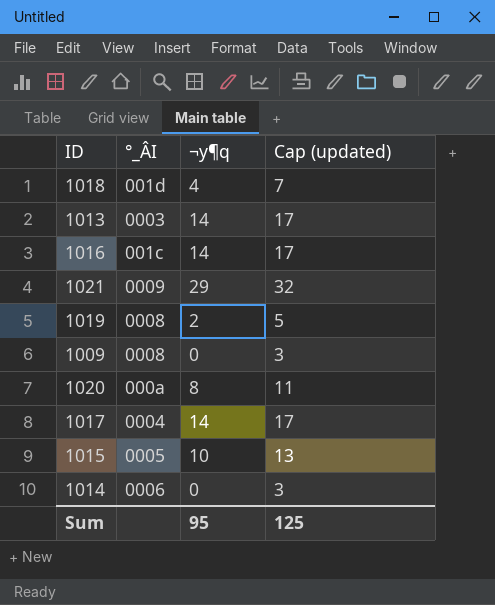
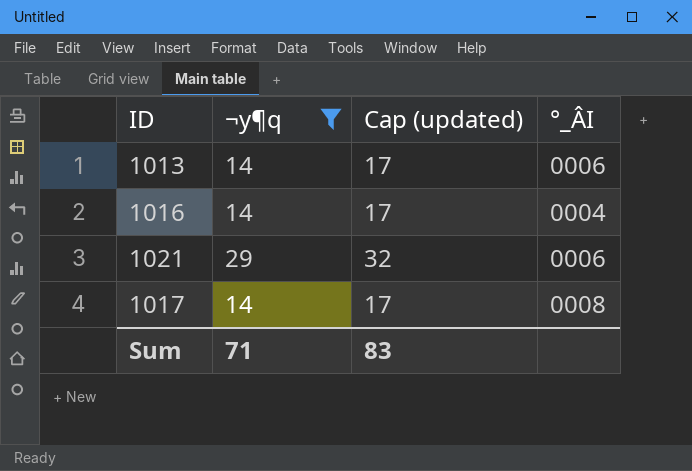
filter: none -> ¬y¶q >= 14
column °_ÂI | position: 2 -> 4
1013 | °_ÂI: 0003 -> 0006
1016 | °_ÂI: 001c -> 0004
1021 | °_ÂI: 0009 -> 0006
1017 | °_ÂI: 0004 -> 0008
Sum | ¬y¶q: 95 -> 71
Sum | Cap (updated): 125 -> 83

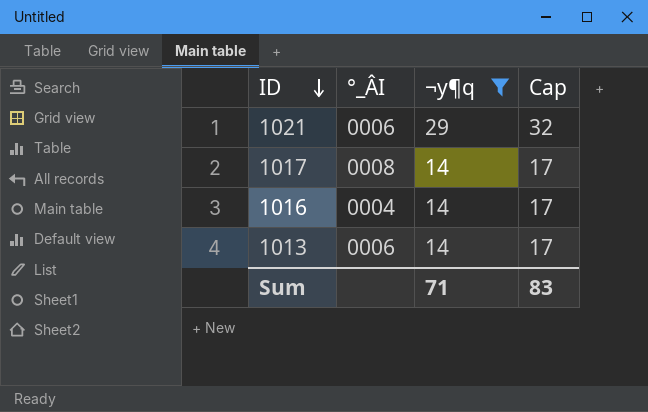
row order: none -> ID descending
column °_ÂI | position: 4 -> 2
column name: Cap (updated) -> Cap

